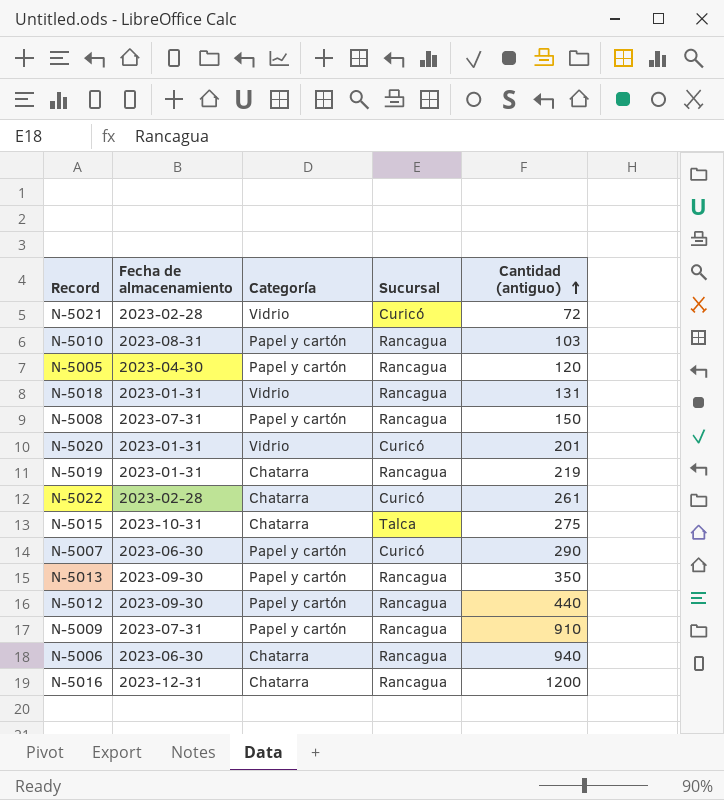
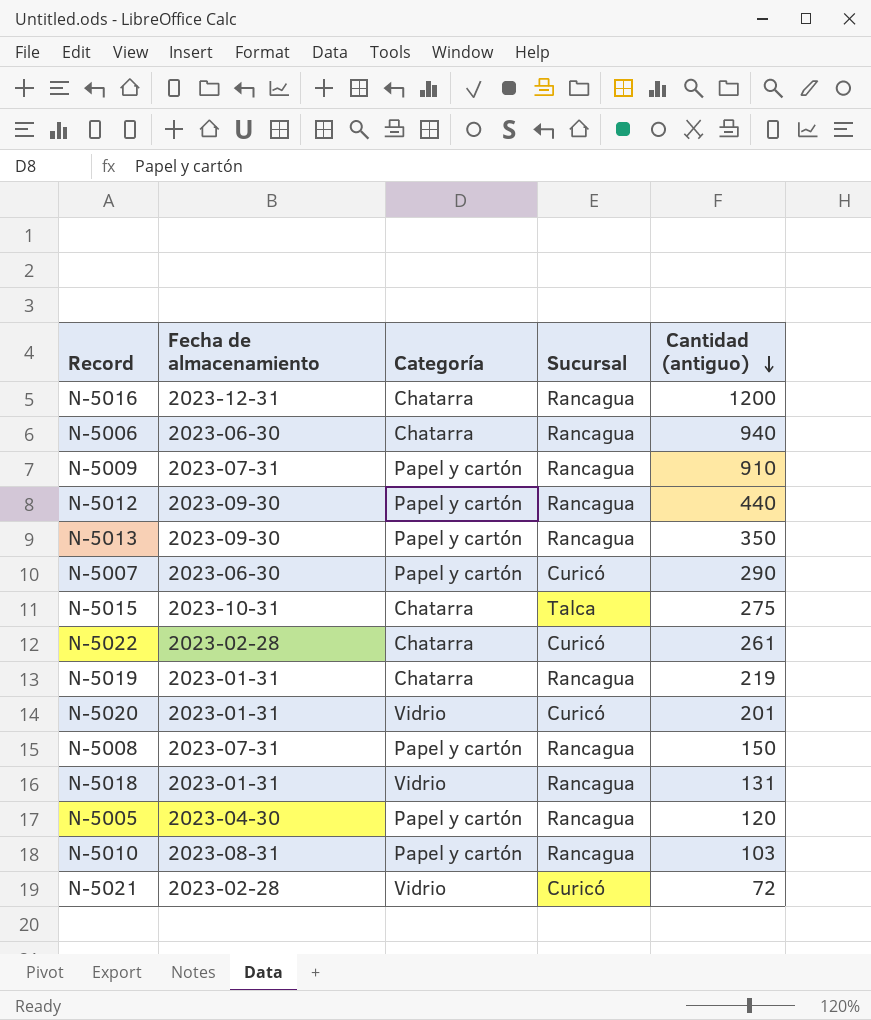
row order: Cantidad (antiguo) ascending -> Cantidad (antiguo) descending

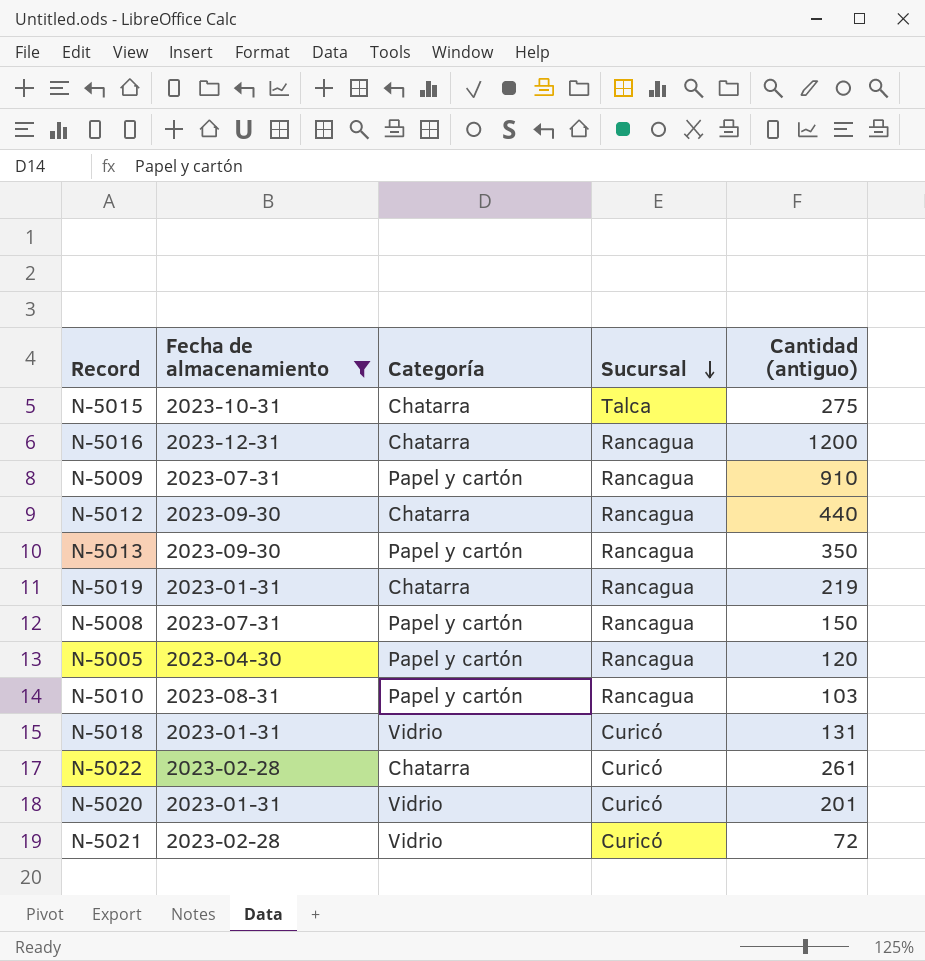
filter: none -> Fecha de almacenamiento != 2023-06-30
row order: Cantidad (antiguo) descending -> Sucursal descending
N-5012 | Categoría: Papel y cartón -> Chatarra
N-5018 | Sucursal: Rancagua -> Curicó

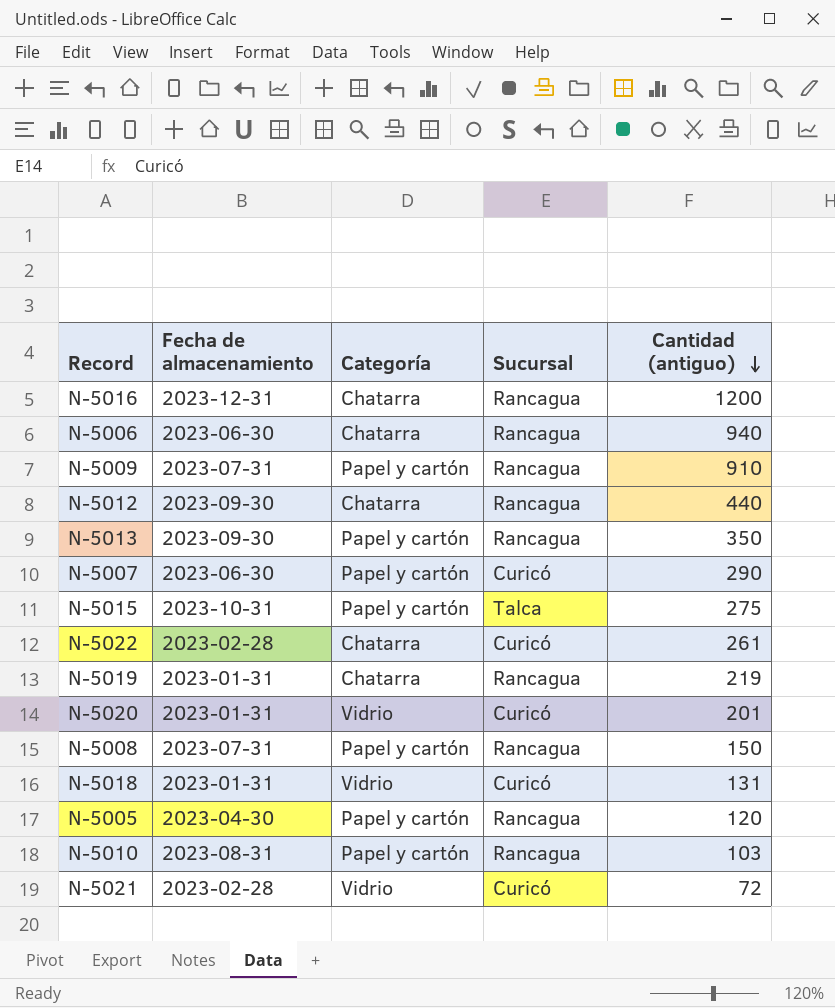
filter: Fecha de almacenamiento != 2023-06-30 -> none
row order: Sucursal descending -> Cantidad (antiguo) descending
N-5015 | Categoría: Chatarra -> Papel y cartón

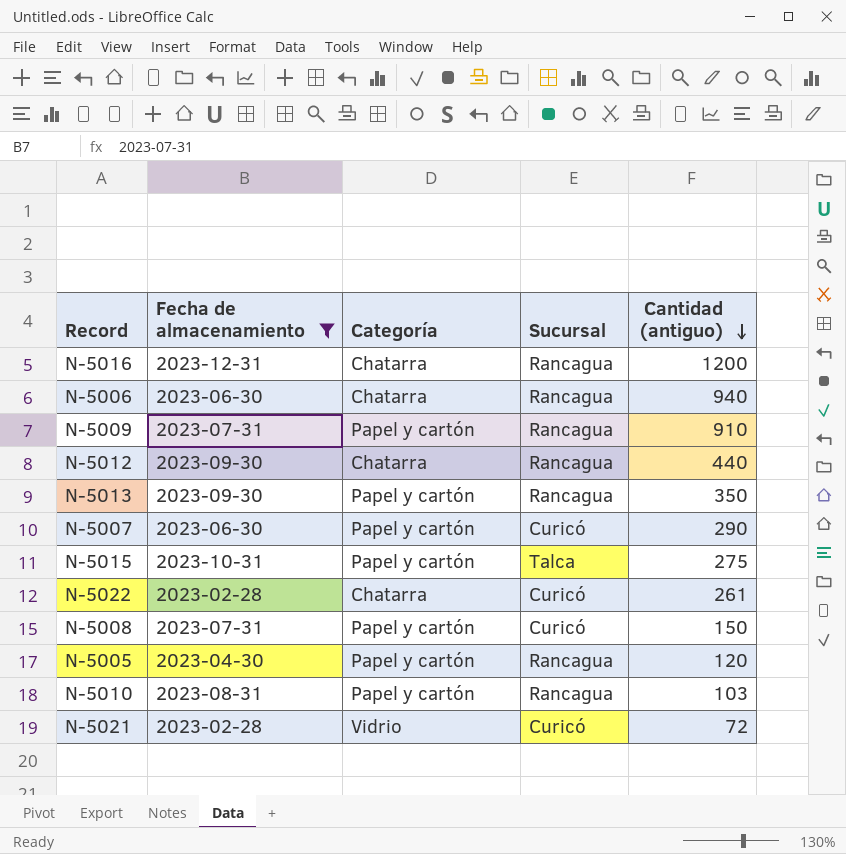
filter: none -> Fecha de almacenamiento != 2023-01-31
N-5008 | Sucursal: Rancagua -> Curicó

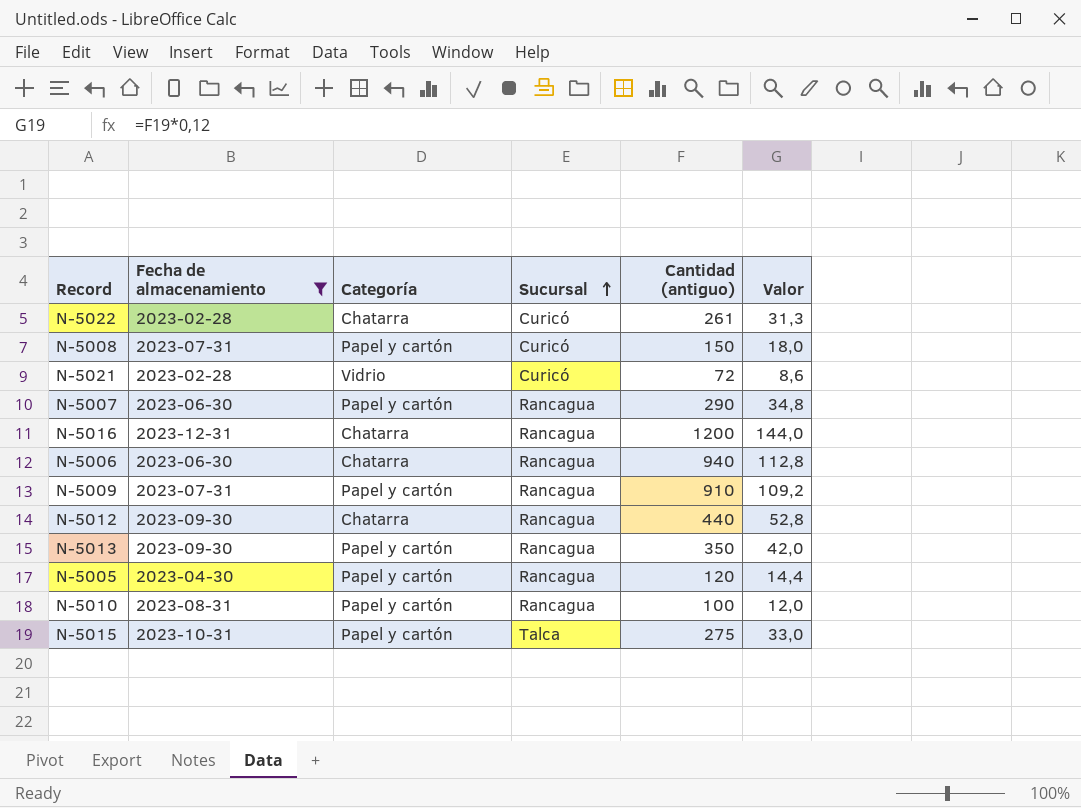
row order: Cantidad (antiguo) descending -> Sucursal ascending
column Valor | formula: none -> [Cantidad (antiguo)] * 0,12
N-5007 | Sucursal: Curicó -> Rancagua
N-5010 | Cantidad (antiguo): 103 -> 100

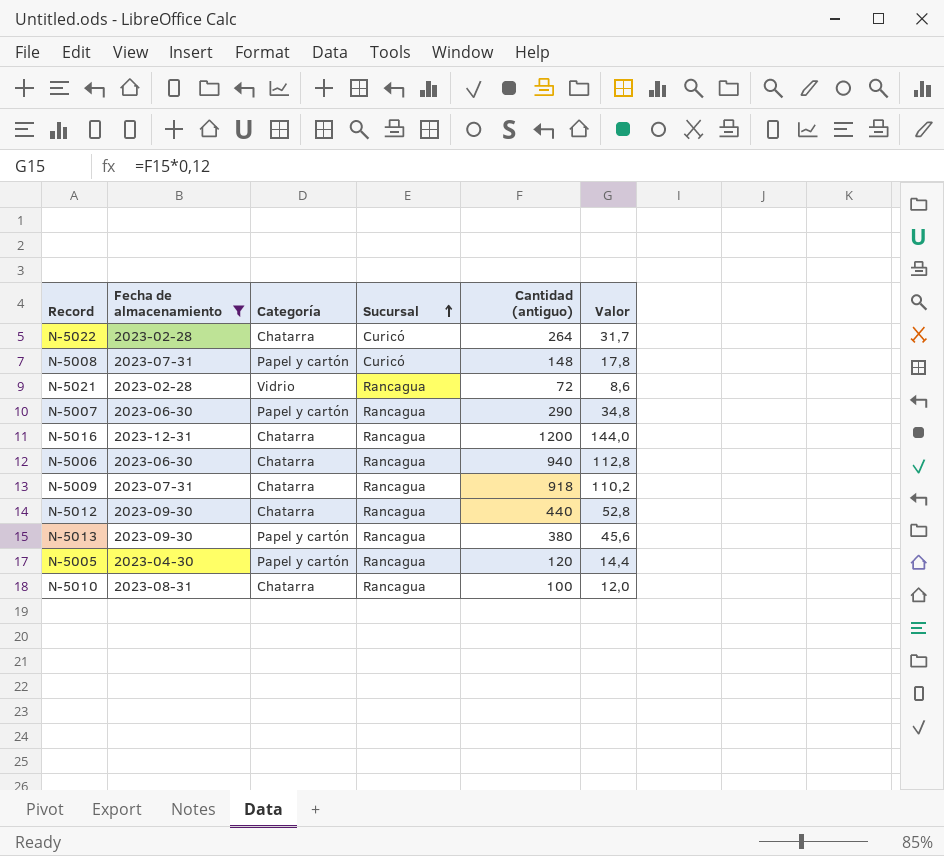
row N-5015: 2023-10-31 | Papel y cartón | Talca | 275 | 33,0 -> none
N-5022 | Cantidad (antiguo): 261 -> 264
N-5022 | Valor: 31,3 -> 31,7
N-5008 | Cantidad (antiguo): 150 -> 148
N-5008 | Valor: 18,0 -> 17,8
N-5021 | Sucursal: Curicó -> Rancagua
N-5009 | Categoría: Papel y cartón -> Chatarra
N-5009 | Cantidad (antiguo): 910 -> 918
N-5009 | Valor: 109,2 -> 110,2
N-5013 | Cantidad (antiguo): 350 -> 380
N-5013 | Valor: 42,0 -> 45,6
N-5010 | Categoría: Papel y cartón -> Chatarra

